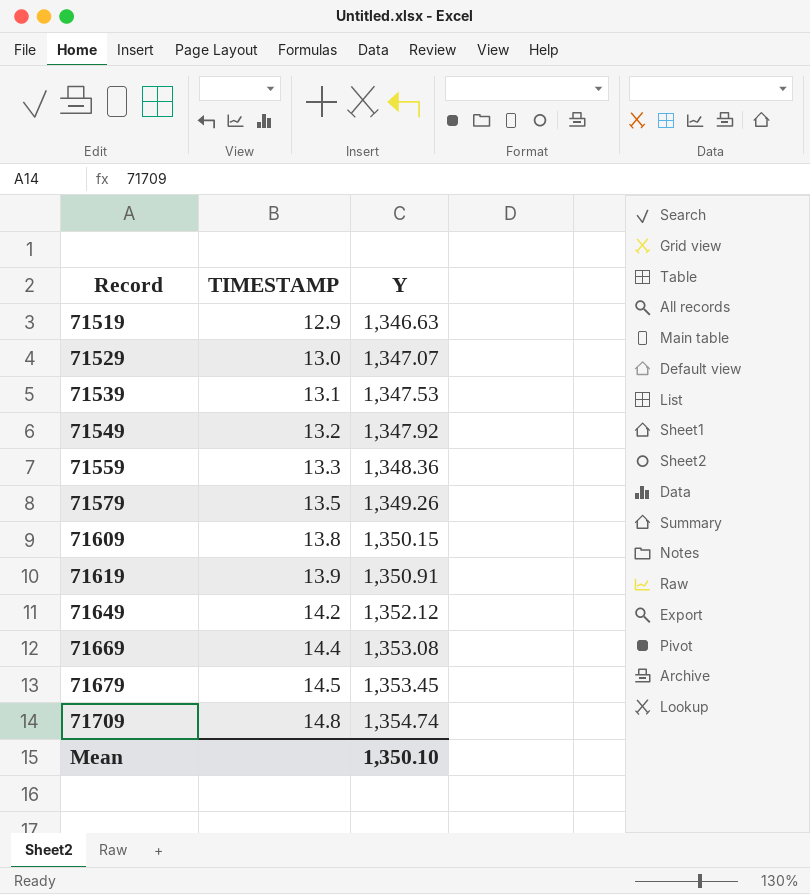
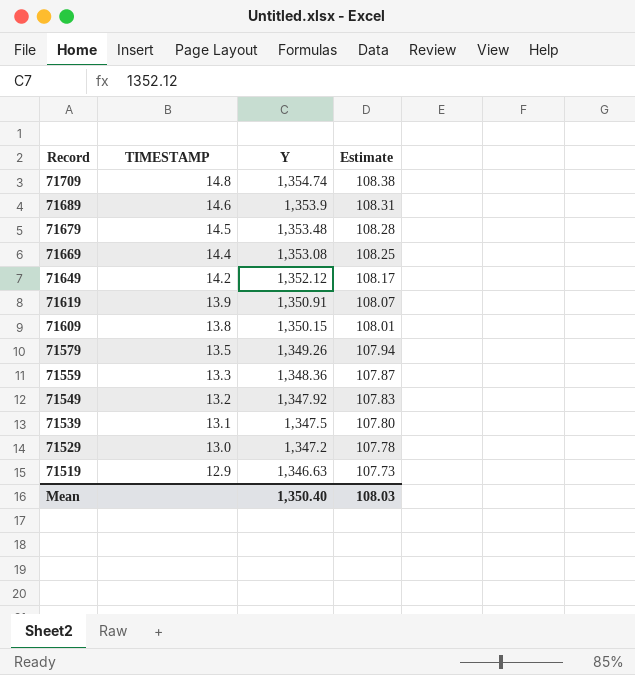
row order: Record ascending -> Record descending
column Estimate | formula: none -> [Y] * 0.08
row 71689: none -> 14.6 | 1,353.9 | 108.31
71679 | Y: 1,353.45 -> 1,353.48
71539 | Y: 1,347.53 -> 1,347.5
71529 | Y: 1,347.07 -> 1,347.2
Mean | Y: 1,350.10 -> 1,350.40

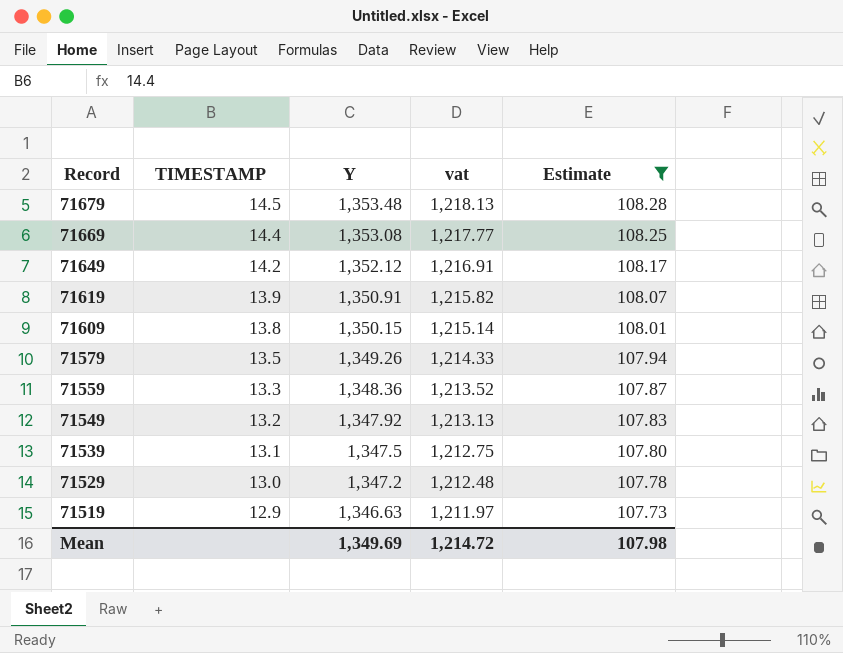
filter: none -> Estimate <= 108.28
column vat | formula: none -> [Y] * 0.9
Mean | Y: 1,350.40 -> 1,349.69
Mean | Estimate: 108.03 -> 107.98

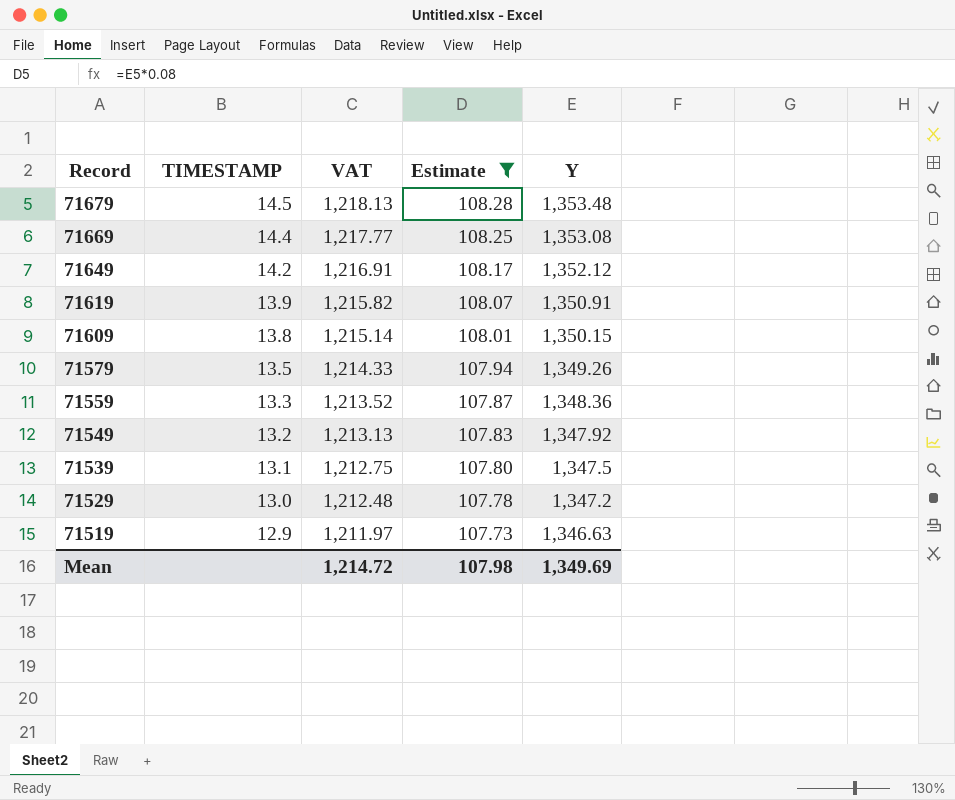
column name: vat -> VAT
column Y | position: 3 -> 5

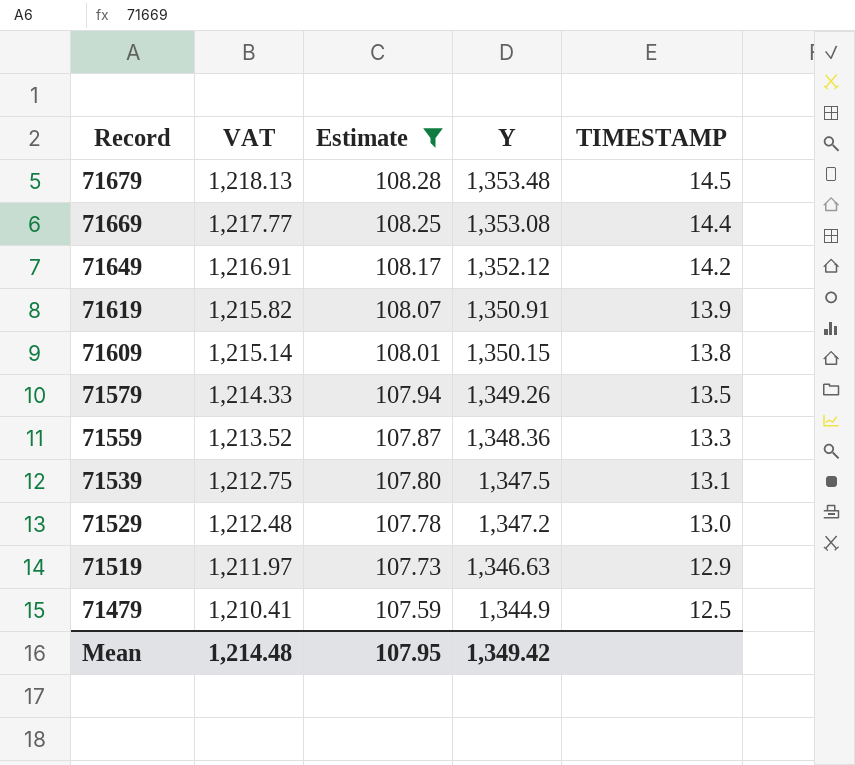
column TIMESTAMP | position: 2 -> 5
row 71549: 13.2 | 1,213.13 | 107.83 | 1,347.92 -> none
row 71479: none -> 1,210.41 | 107.59 | 1,344.9 | 12.5
Mean | VAT: 1,214.72 -> 1,214.48
Mean | Estimate: 107.98 -> 107.95
Mean | Y: 1,349.69 -> 1,349.42

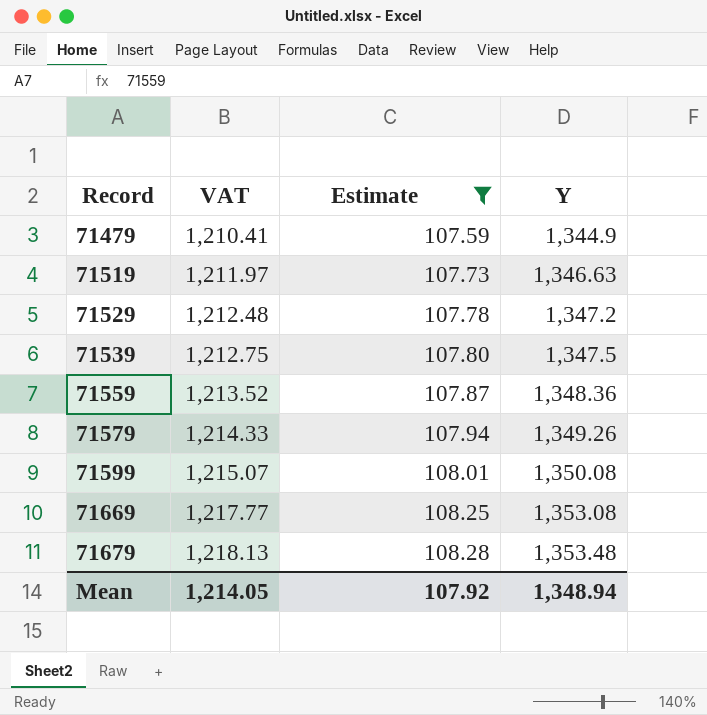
row order: Record descending -> Record ascending
column TIMESTAMP | position: 5 -> none
row 71649: 1,216.91 | 108.17 | 1,352.12 | 14.2 -> none
row 71619: 1,215.82 | 108.07 | 1,350.91 | 13.9 -> none
row 71609: 1,215.14 | 108.01 | 1,350.15 | 13.8 -> none
row 71599: none -> 1,215.07 | 108.01 | 1,350.08
Mean | VAT: 1,214.48 -> 1,214.05
Mean | Estimate: 107.95 -> 107.92
Mean | Y: 1,349.42 -> 1,348.94

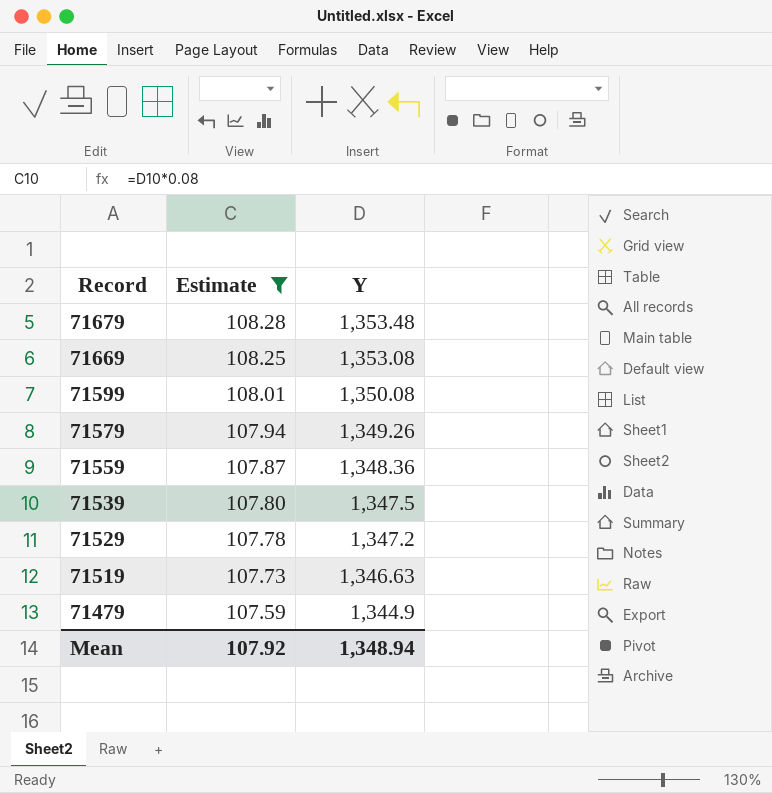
row order: Record ascending -> Record descending
column VAT | formula: [Y] * 0.9 -> none

